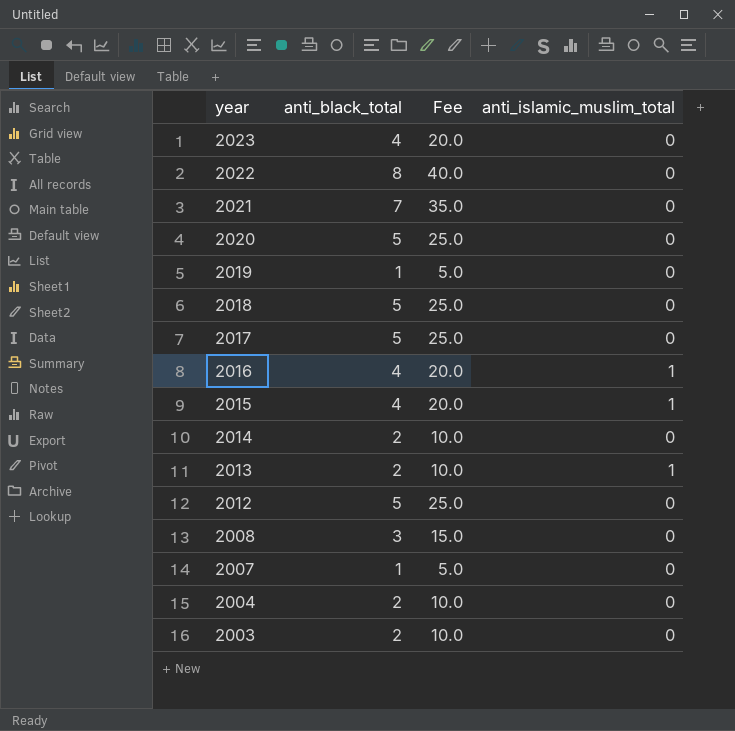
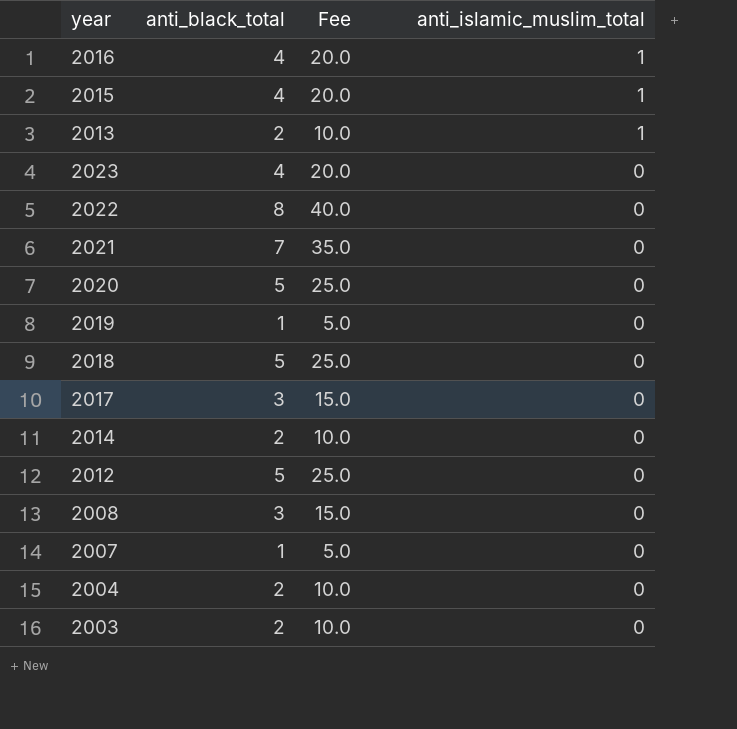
row order: year descending -> anti_islamic_muslim_total descending
2017 | anti_black_total: 5 -> 3
2017 | Fee: 25.0 -> 15.0

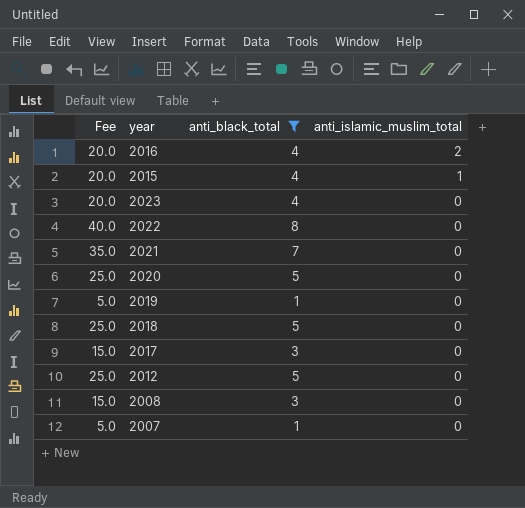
filter: none -> anti_black_total != 2
column Fee | position: 3 -> 1
2016 | anti_islamic_muslim_total: 1 -> 2

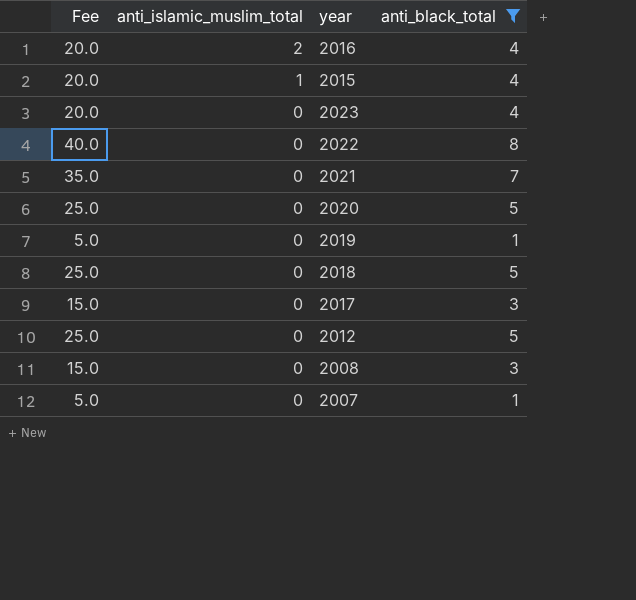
column anti_islamic_muslim_total | position: 4 -> 2

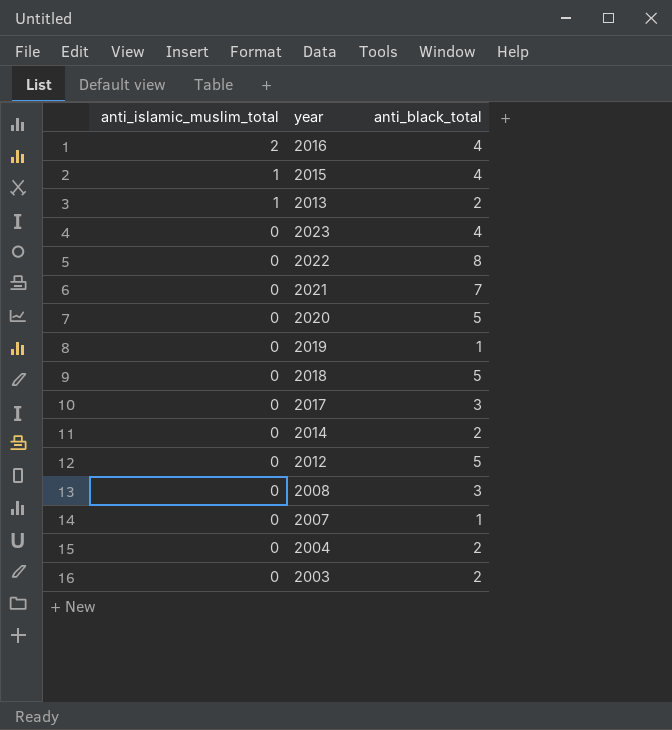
filter: anti_black_total != 2 -> none
column Fee | formula: [anti_black_total] * 5 -> none

